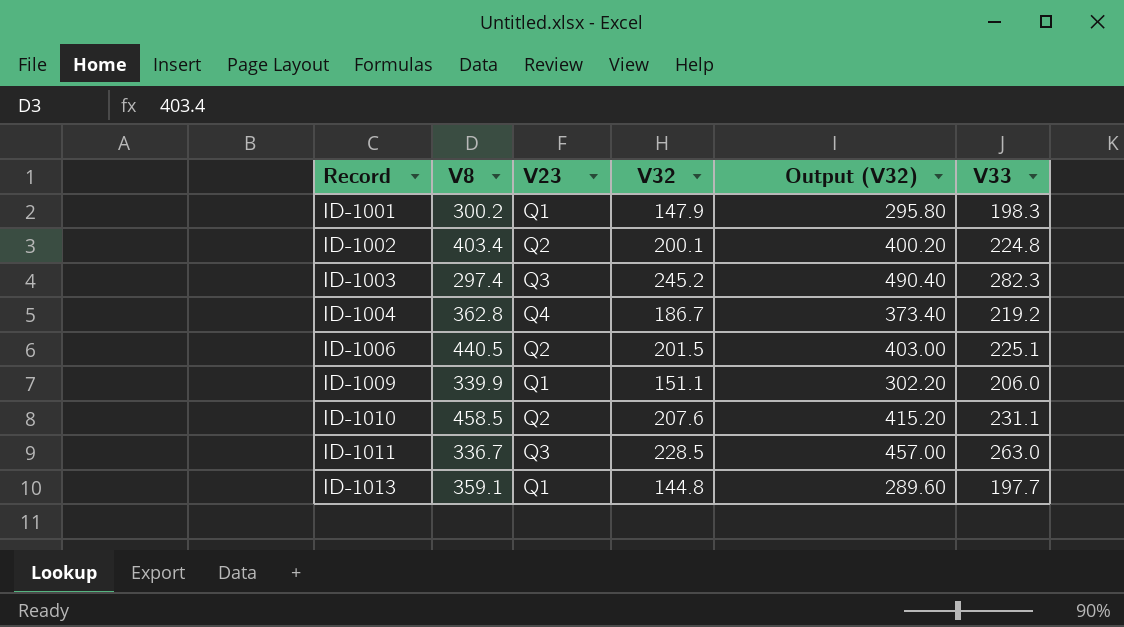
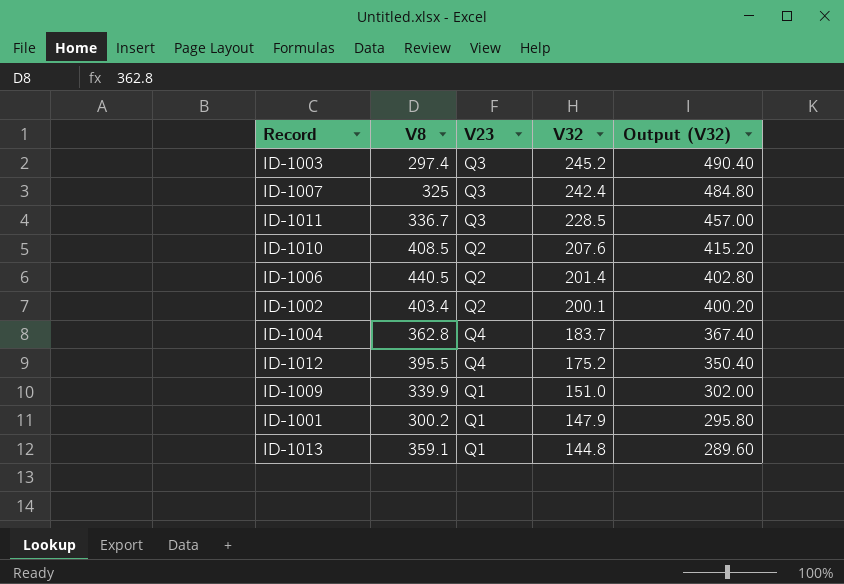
row order: Record ascending -> V32 descending
column V33 | position: 6 -> none
row ID-1007: none -> 325 | Q3 | 242.4 | 484.80
ID-1010 | V8: 458.5 -> 408.5
ID-1006 | V32: 201.5 -> 201.4
ID-1006 | Output (V32): 403.00 -> 402.80
ID-1004 | V32: 186.7 -> 183.7
ID-1004 | Output (V32): 373.40 -> 367.40
row ID-1012: none -> 395.5 | Q4 | 175.2 | 350.40
ID-1009 | V32: 151.1 -> 151.0
ID-1009 | Output (V32): 302.20 -> 302.00

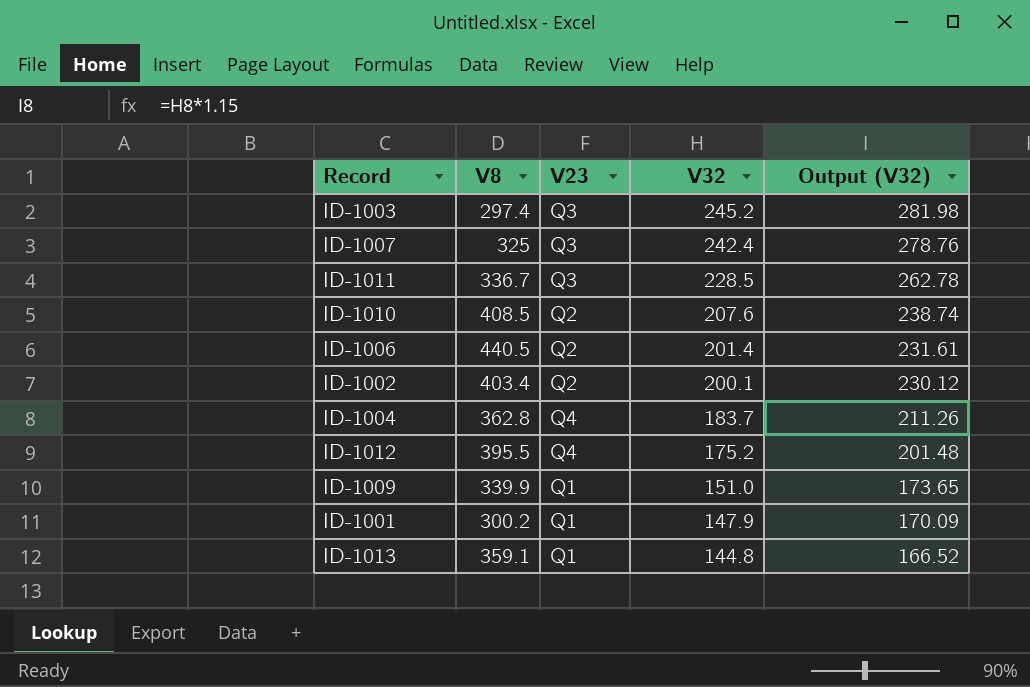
column Output (V32) | formula: [V32] * 2 -> [V32] * 1.15

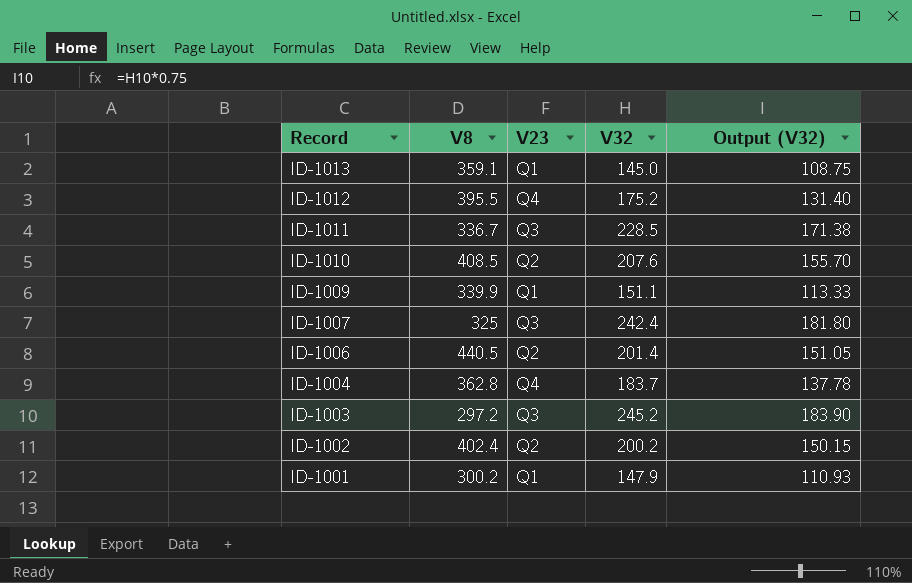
row order: V32 descending -> Record descending
column Output (V32) | formula: [V32] * 1.15 -> [V32] * 0.75
ID-1013 | V32: 144.8 -> 145.0
ID-1009 | V32: 151.0 -> 151.1
ID-1003 | V8: 297.4 -> 297.2
ID-1002 | V8: 403.4 -> 402.4
ID-1002 | V32: 200.1 -> 200.2

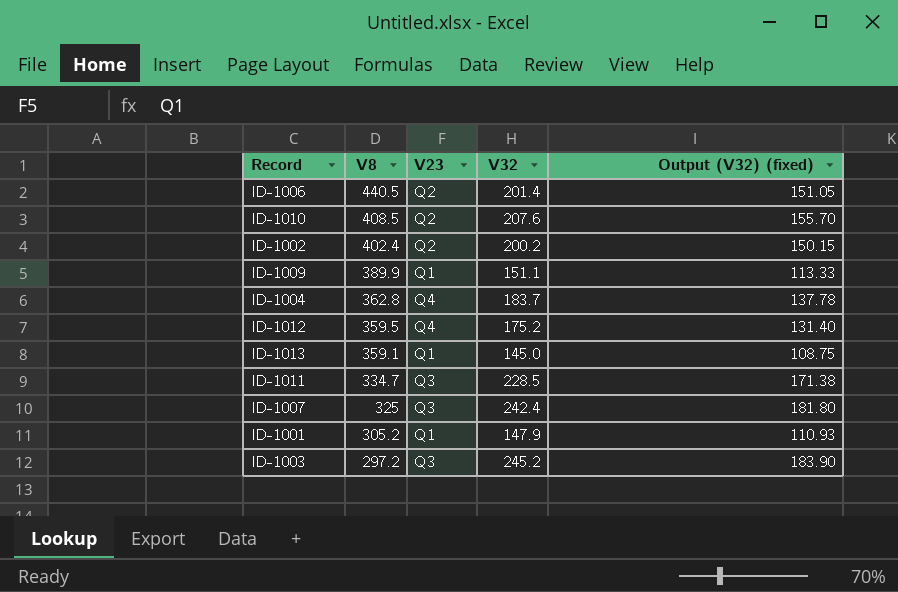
row order: Record descending -> V8 descending
column name: Output (V32) -> Output (V32) (fixed)
ID-1009 | V8: 339.9 -> 389.9
ID-1012 | V8: 395.5 -> 359.5
ID-1011 | V8: 336.7 -> 334.7
ID-1001 | V8: 300.2 -> 305.2

